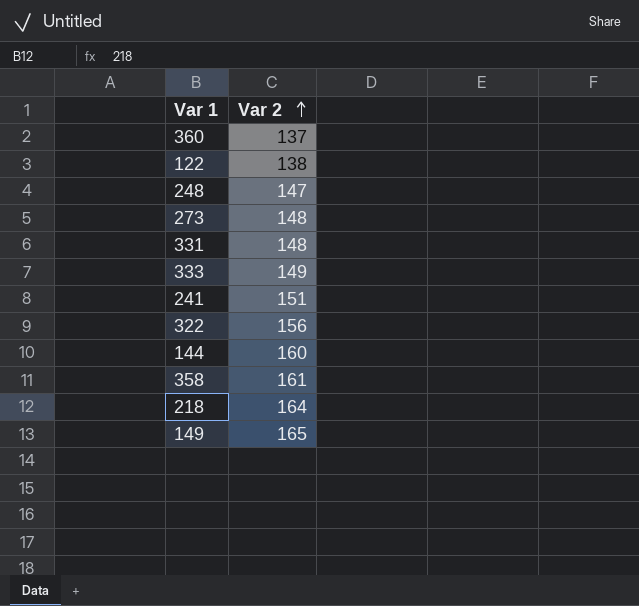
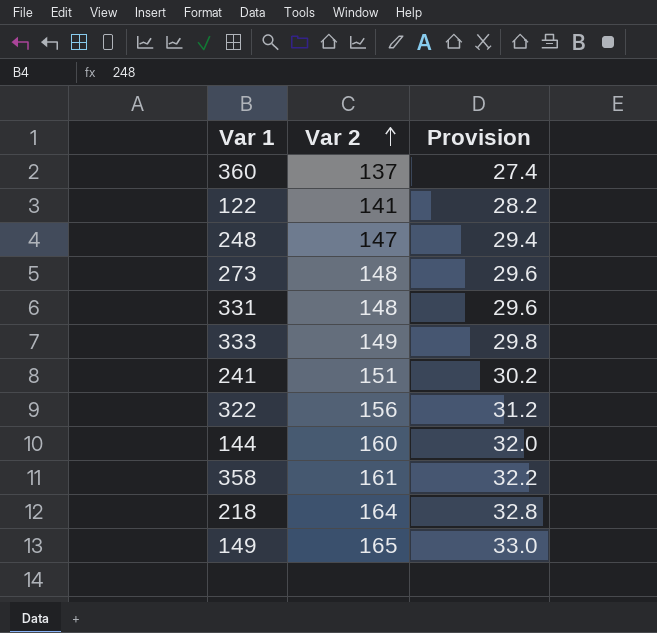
column Provision | formula: none -> [Var 2] * 0.2
122 | Var 2: 138 -> 141

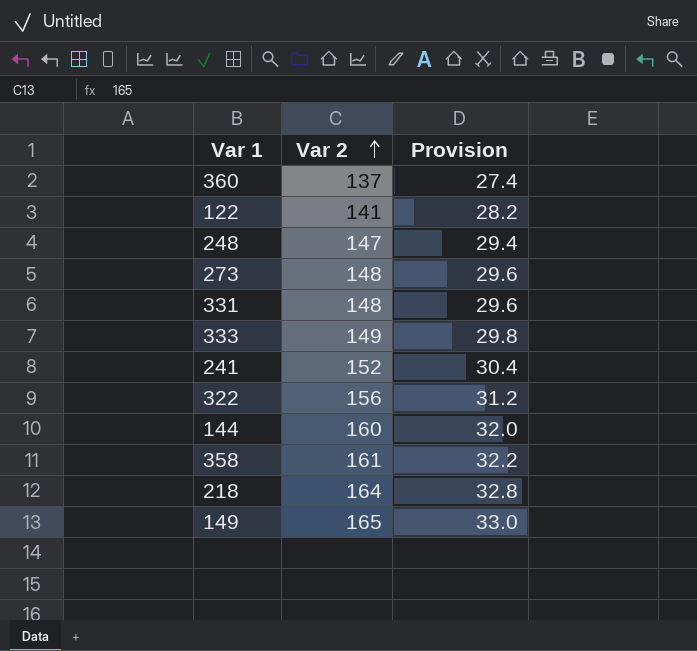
241 | Var 2: 151 -> 152
241 | Provision: 30.2 -> 30.4

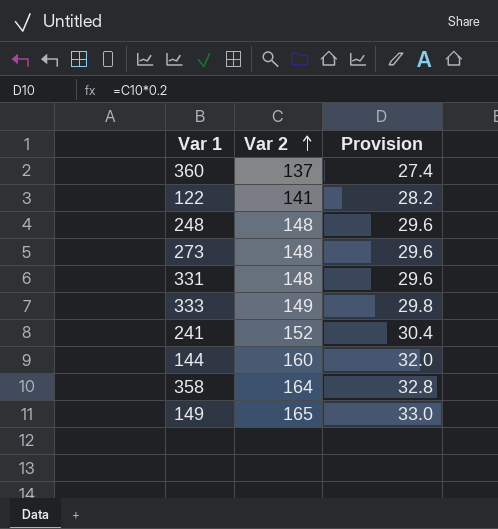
row 322: 156 | 31.2 -> none
row 218: 164 | 32.8 -> none
248 | Var 2: 147 -> 148
248 | Provision: 29.4 -> 29.6
358 | Var 2: 161 -> 164
358 | Provision: 32.2 -> 32.8

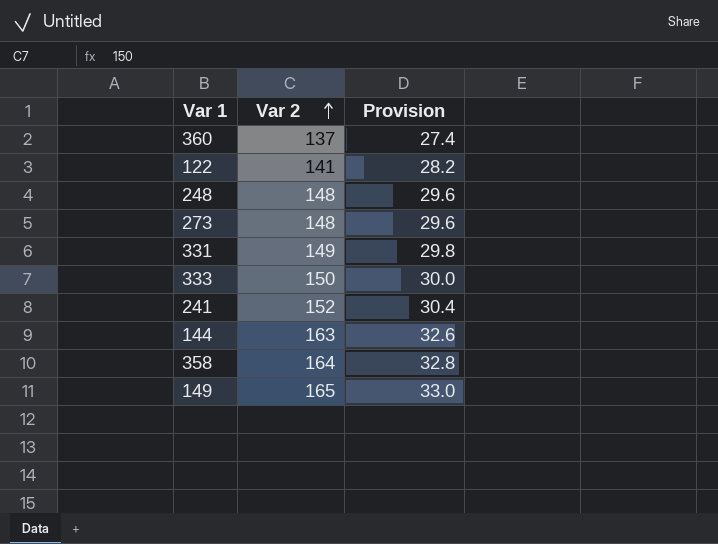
331 | Var 2: 148 -> 149
331 | Provision: 29.6 -> 29.8
333 | Var 2: 149 -> 150
333 | Provision: 29.8 -> 30.0
144 | Var 2: 160 -> 163
144 | Provision: 32.0 -> 32.6

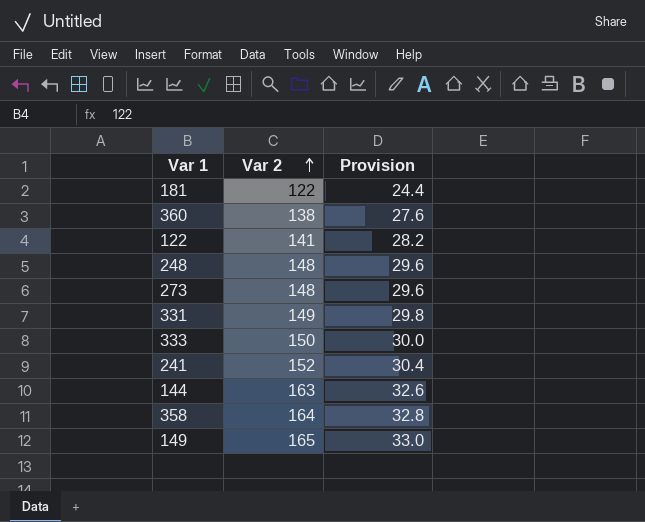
row 181: none -> 122 | 24.4
360 | Var 2: 137 -> 138
360 | Provision: 27.4 -> 27.6

